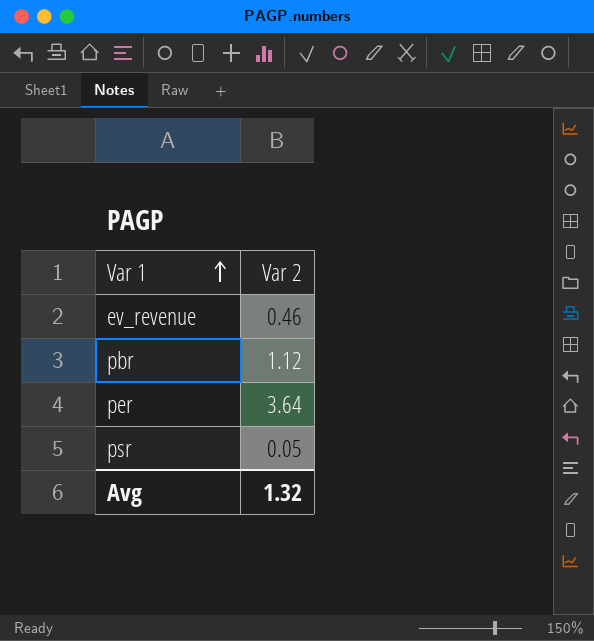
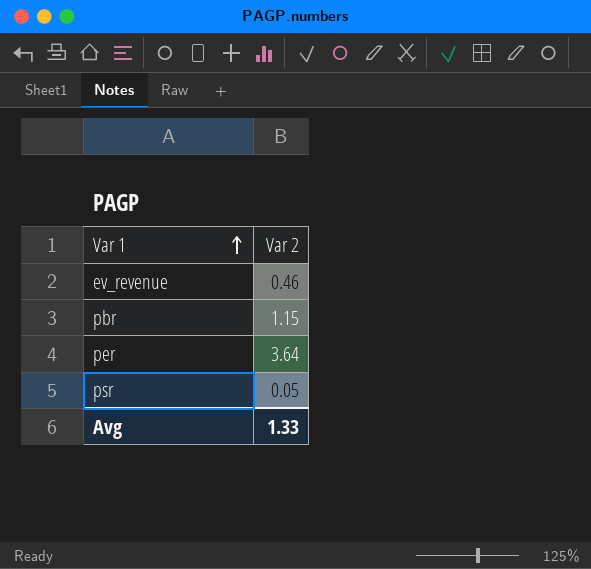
pbr | Var 2: 1.12 -> 1.15
Avg | Var 2: 1.32 -> 1.33

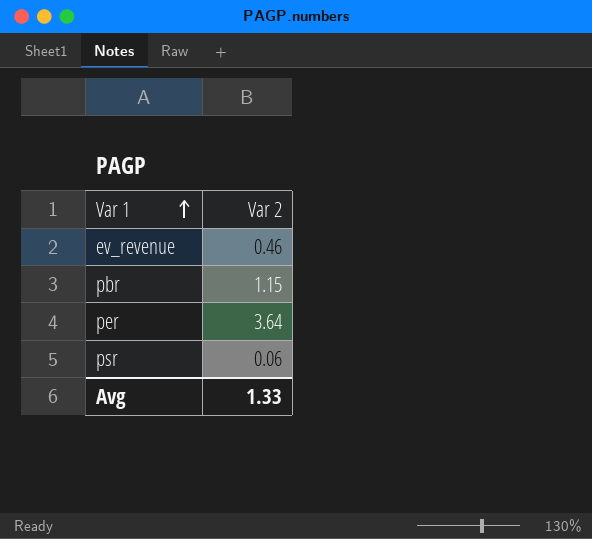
psr | Var 2: 0.05 -> 0.06

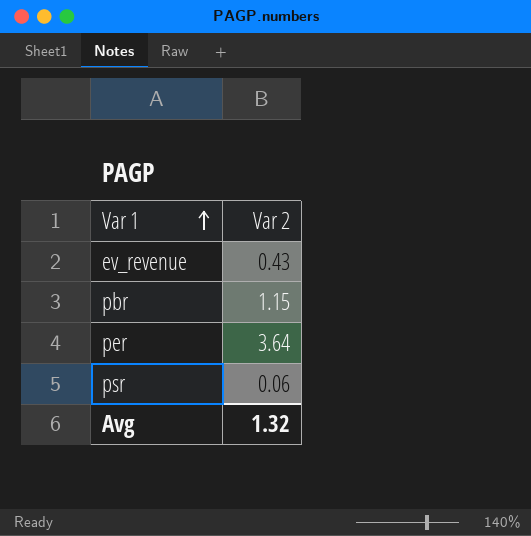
ev_revenue | Var 2: 0.46 -> 0.43
Avg | Var 2: 1.33 -> 1.32

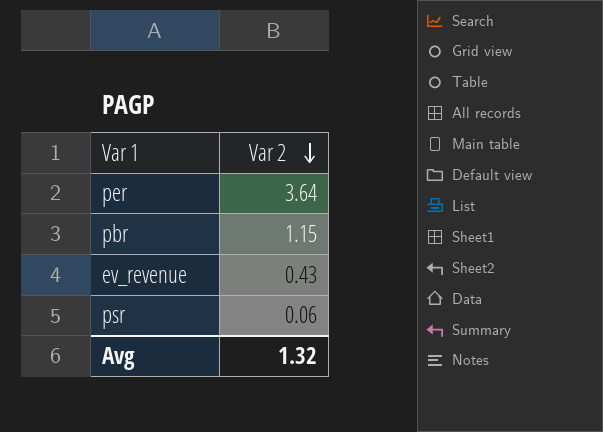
row order: Var 1 ascending -> Var 2 descending

